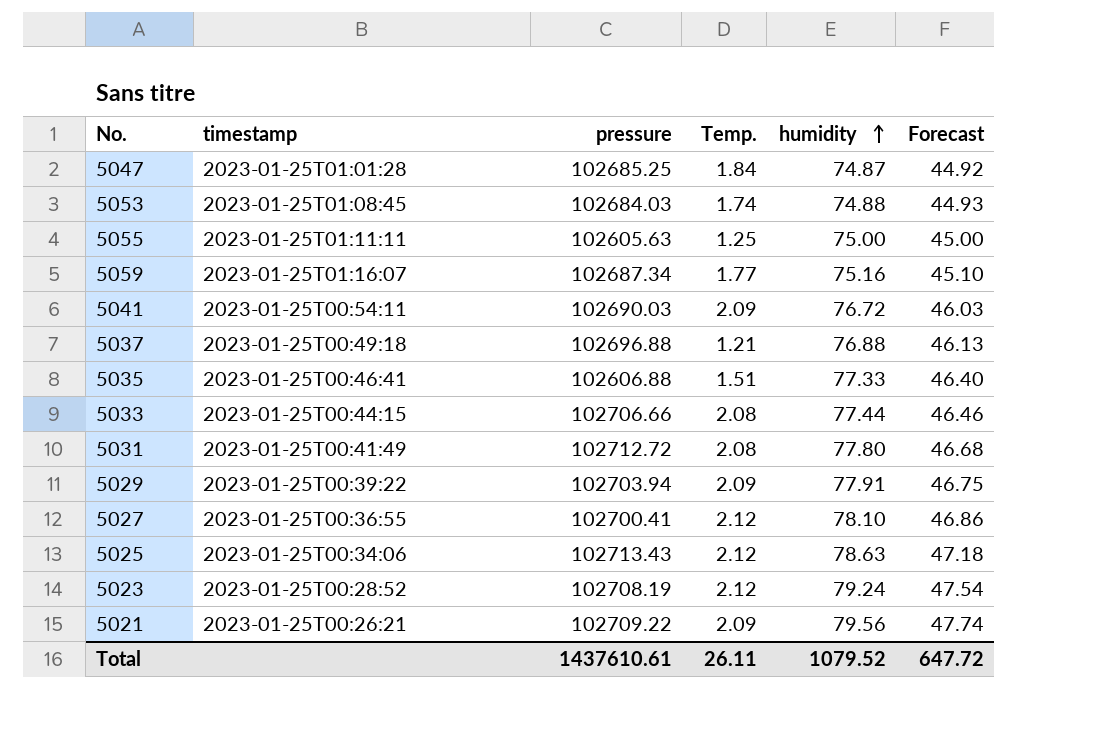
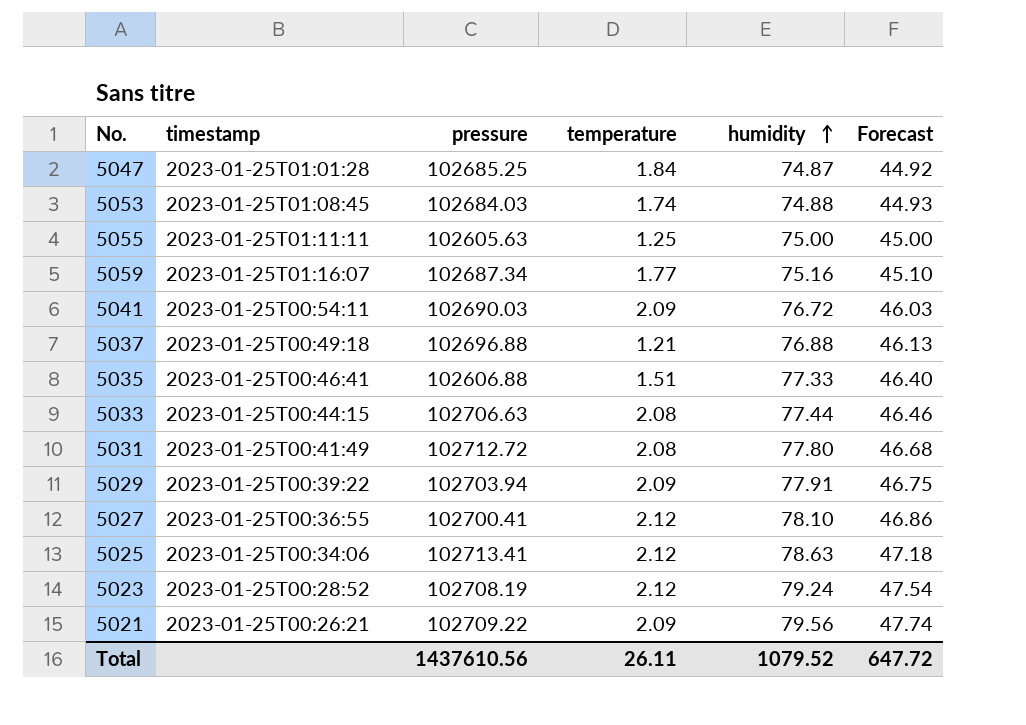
column name: Temp. -> temperature
5033 | pressure: 102706.66 -> 102706.63
5025 | pressure: 102713.43 -> 102713.41
Total | pressure: 1437610.61 -> 1437610.56

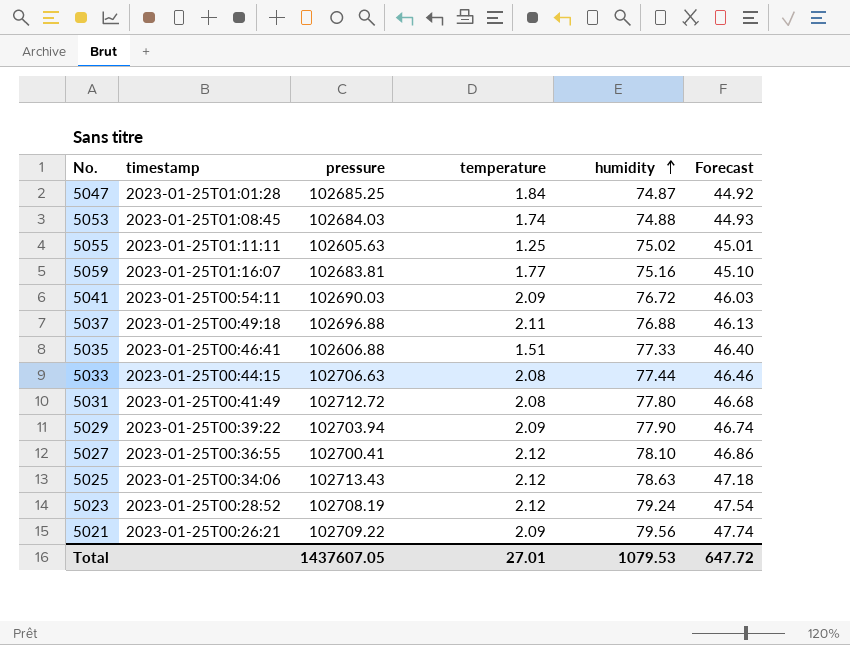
5055 | humidity: 75.00 -> 75.02
5055 | Forecast: 45.00 -> 45.01
5059 | pressure: 102687.34 -> 102683.81
5037 | temperature: 1.21 -> 2.11
5029 | humidity: 77.91 -> 77.90
5029 | Forecast: 46.75 -> 46.74
5025 | pressure: 102713.41 -> 102713.43
Total | pressure: 1437610.56 -> 1437607.05
Total | temperature: 26.11 -> 27.01
Total | humidity: 1079.52 -> 1079.53

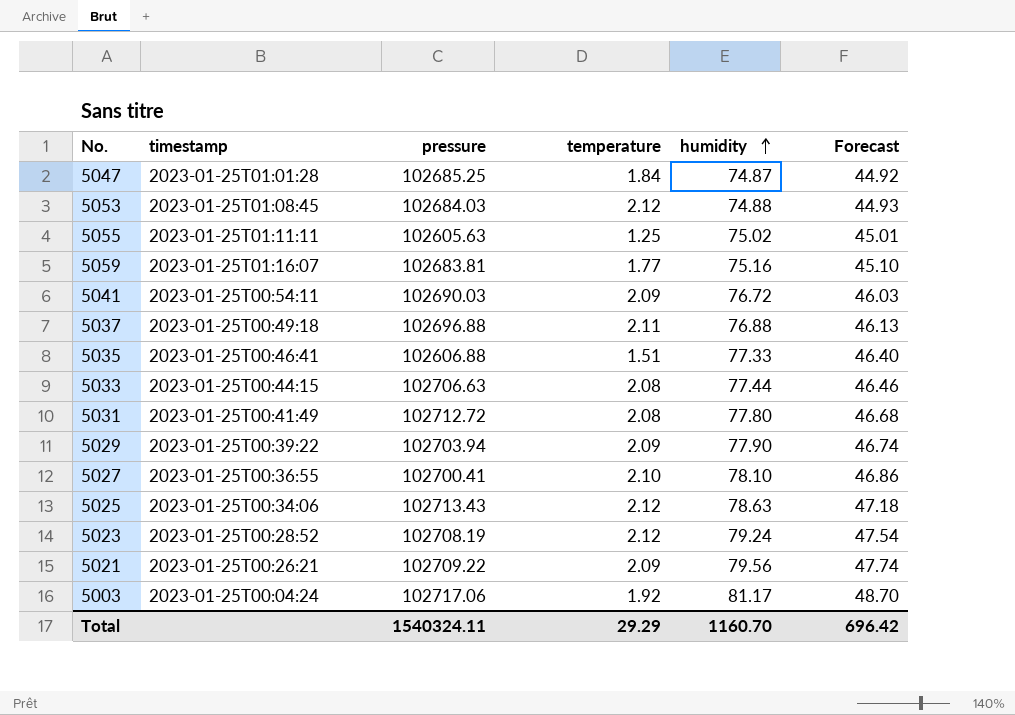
5053 | temperature: 1.74 -> 2.12
5027 | temperature: 2.12 -> 2.10
row 5003: none -> 2023-01-25T00:04:24 | 102717.06 | 1.92 | 81.17 | 48.70
Total | pressure: 1437607.05 -> 1540324.11
Total | temperature: 27.01 -> 29.29
Total | humidity: 1079.53 -> 1160.70
Total | Forecast: 647.72 -> 696.42

